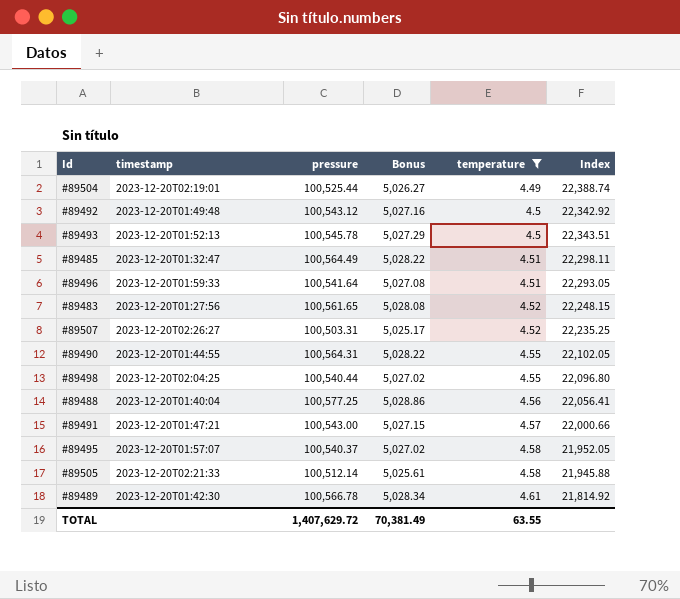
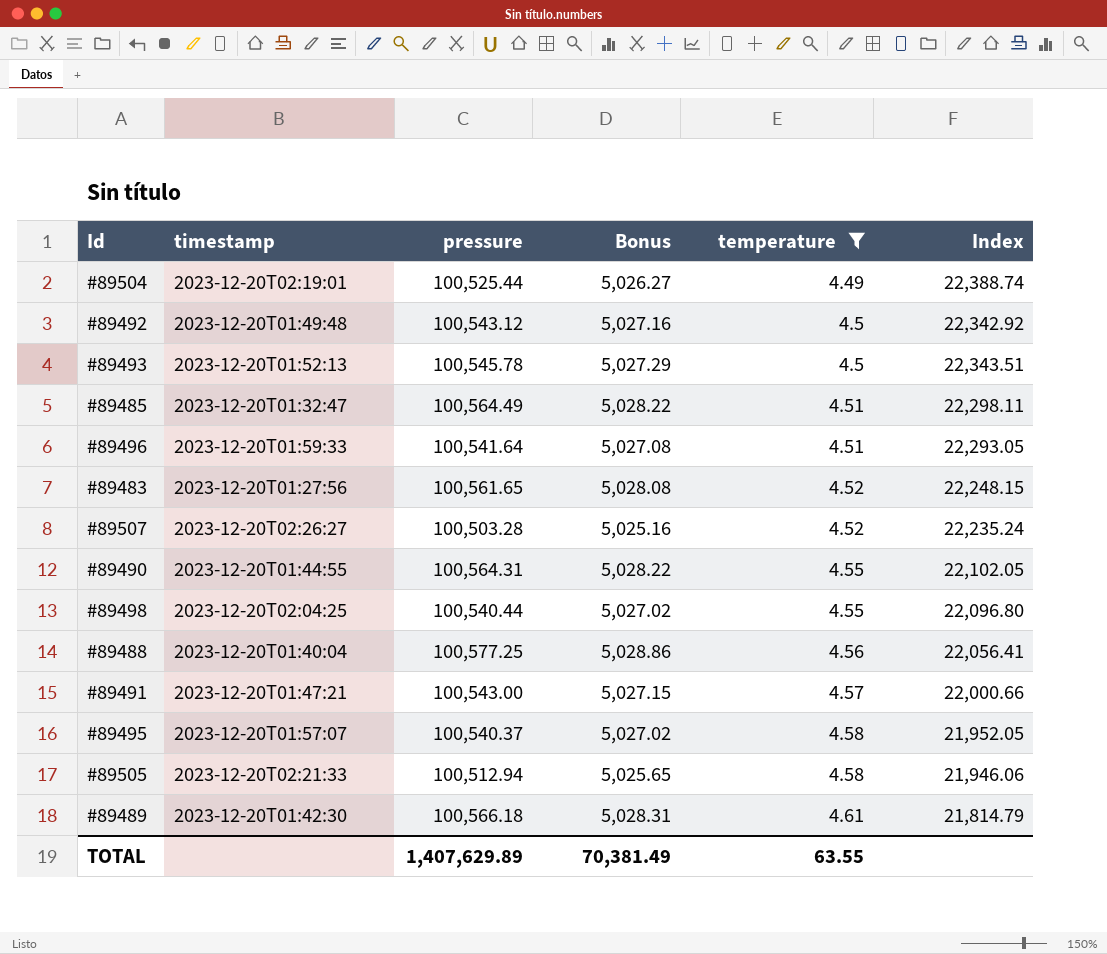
#89507 | pressure: 100,503.31 -> 100,503.28
#89507 | Bonus: 5,025.17 -> 5,025.16
#89507 | Index: 22,235.25 -> 22,235.24
#89505 | pressure: 100,512.14 -> 100,512.94
#89505 | Bonus: 5,025.61 -> 5,025.65
#89505 | Index: 21,945.88 -> 21,946.06
#89489 | pressure: 100,566.78 -> 100,566.18
#89489 | Bonus: 5,028.34 -> 5,028.31
#89489 | Index: 21,814.92 -> 21,814.79
TOTAL | pressure: 1,407,629.72 -> 1,407,629.89

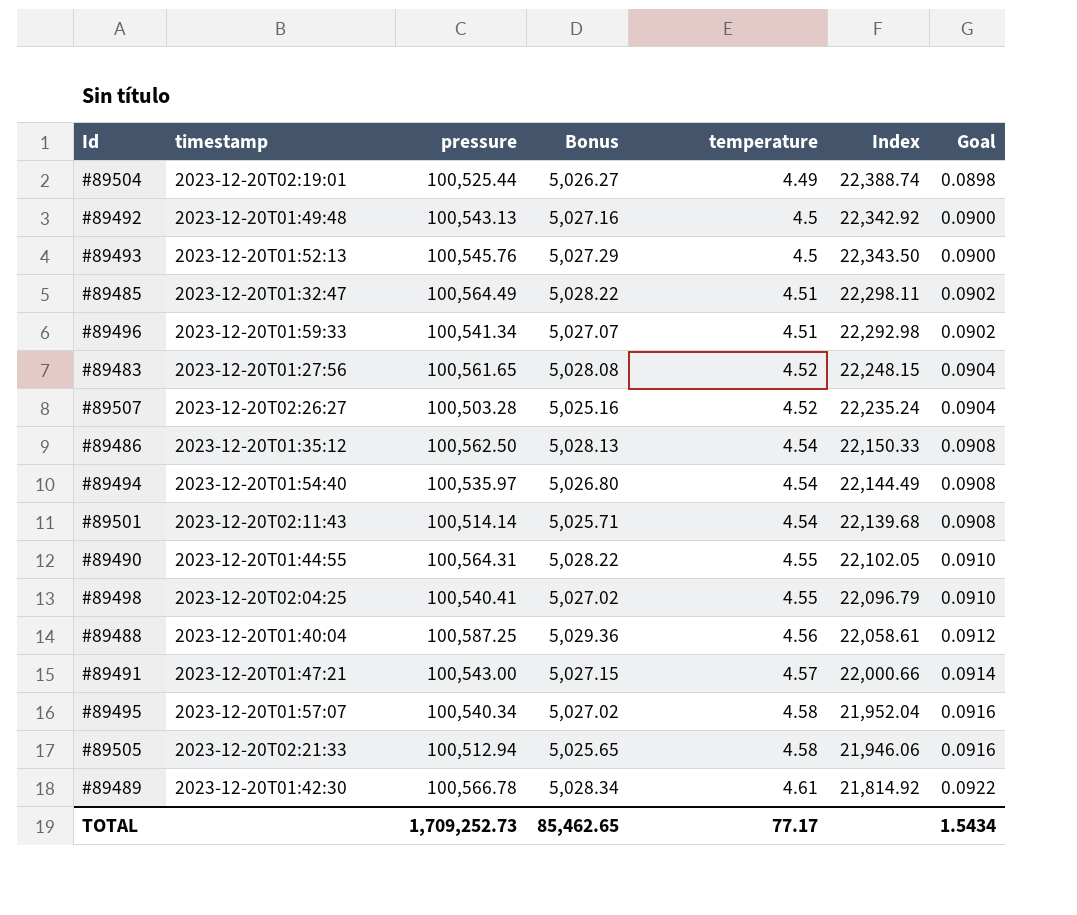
filter: temperature != 4.54 -> none
column Goal | formula: none -> [temperature] * 0.02
#89492 | pressure: 100,543.12 -> 100,543.13
#89493 | pressure: 100,545.78 -> 100,545.76
#89493 | Index: 22,343.51 -> 22,343.50
#89496 | pressure: 100,541.64 -> 100,541.34
#89496 | Bonus: 5,027.08 -> 5,027.07
#89496 | Index: 22,293.05 -> 22,292.98
#89498 | pressure: 100,540.44 -> 100,540.41
#89498 | Index: 22,096.80 -> 22,096.79
#89488 | pressure: 100,577.25 -> 100,587.25
#89488 | Bonus: 5,028.86 -> 5,029.36
#89488 | Index: 22,056.41 -> 22,058.61
#89495 | pressure: 100,540.37 -> 100,540.34
#89495 | Index: 21,952.05 -> 21,952.04
#89489 | pressure: 100,566.18 -> 100,566.78
#89489 | Bonus: 5,028.31 -> 5,028.34
#89489 | Index: 21,814.79 -> 21,814.92
TOTAL | pressure: 1,407,629.89 -> 1,709,252.73
TOTAL | Bonus: 70,381.49 -> 85,462.65
TOTAL | temperature: 63.55 -> 77.17

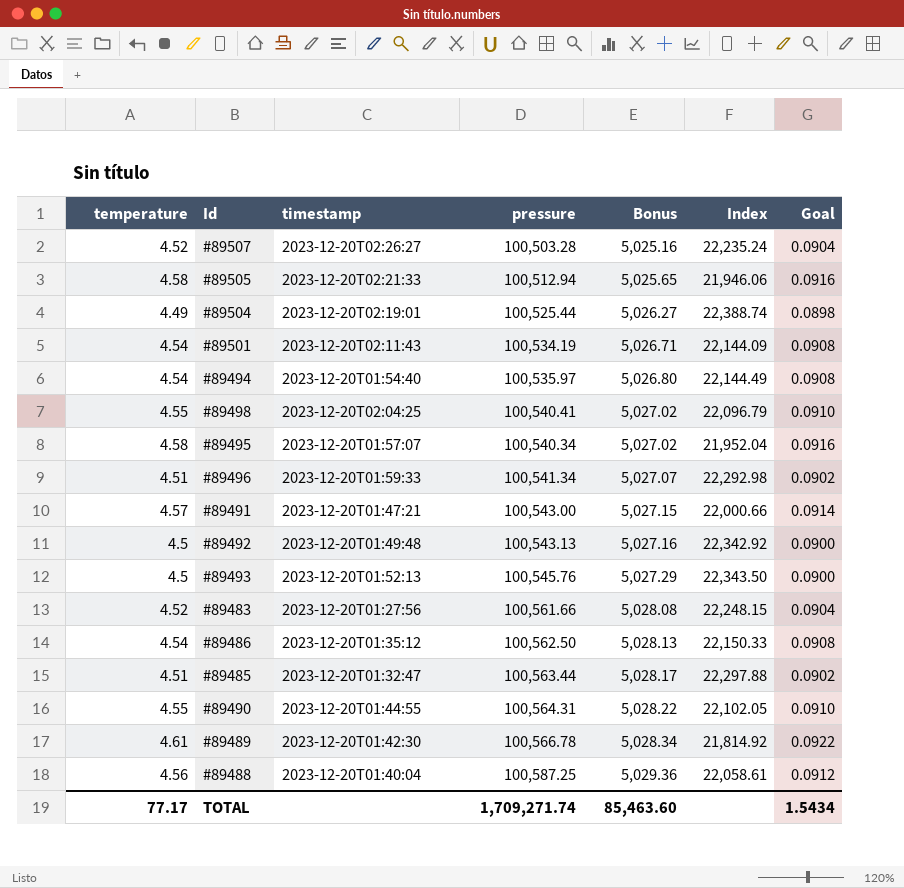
row order: temperature ascending -> Bonus ascending
column temperature | position: 5 -> 1
#89501 | pressure: 100,514.14 -> 100,534.19
#89501 | Bonus: 5,025.71 -> 5,026.71
#89501 | Index: 22,139.68 -> 22,144.09
#89483 | pressure: 100,561.65 -> 100,561.66
#89485 | pressure: 100,564.49 -> 100,563.44
#89485 | Bonus: 5,028.22 -> 5,028.17
#89485 | Index: 22,298.11 -> 22,297.88
TOTAL | pressure: 1,709,252.73 -> 1,709,271.74
TOTAL | Bonus: 85,462.65 -> 85,463.60

